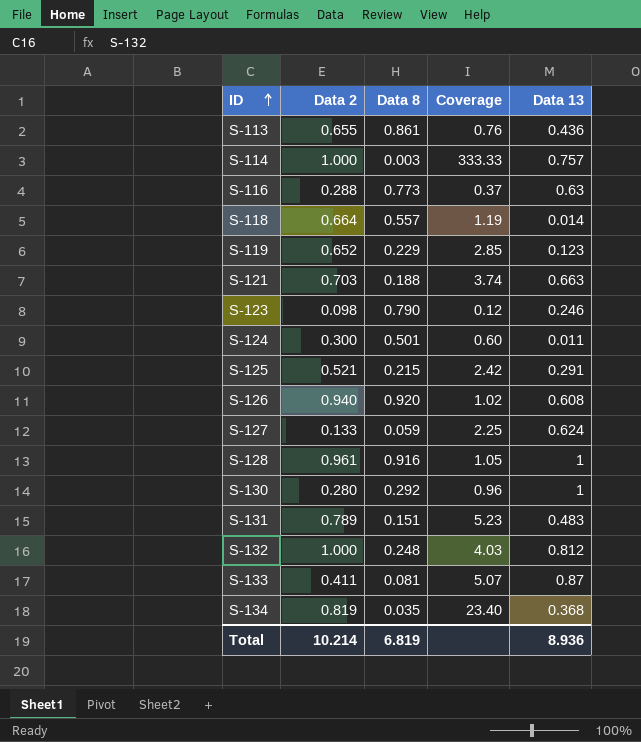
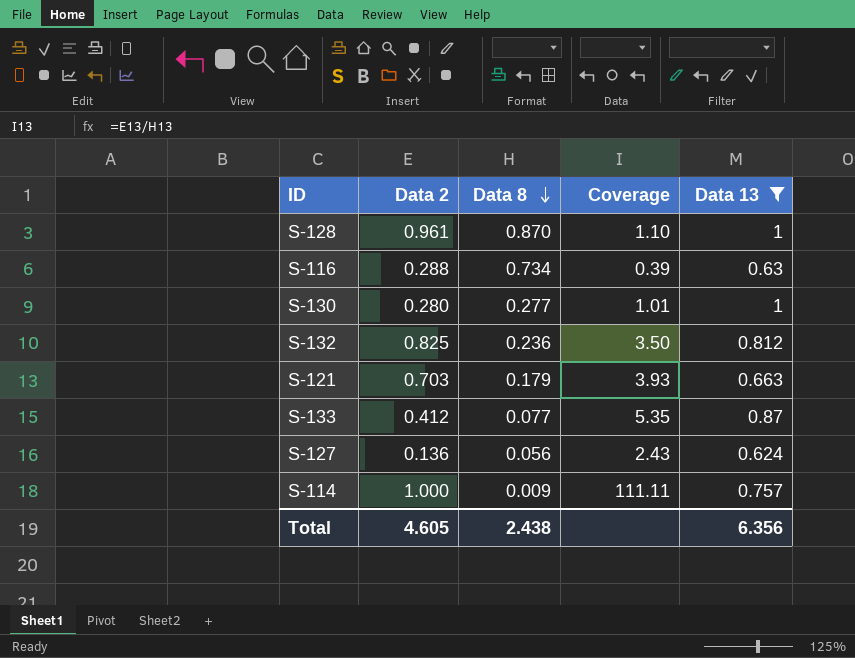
filter: none -> Data 13 >= 0.624
row order: ID ascending -> Data 8 descending
S-128 | Data 8: 0.916 -> 0.870
S-128 | Coverage: 1.05 -> 1.10
S-116 | Data 8: 0.773 -> 0.734
S-116 | Coverage: 0.37 -> 0.39
S-130 | Data 8: 0.292 -> 0.277
S-130 | Coverage: 0.96 -> 1.01
S-132 | Data 2: 1.000 -> 0.825
S-132 | Data 8: 0.248 -> 0.236
S-132 | Coverage: 4.03 -> 3.50
S-121 | Data 8: 0.188 -> 0.179
S-121 | Coverage: 3.74 -> 3.93
S-133 | Data 2: 0.411 -> 0.412
S-133 | Data 8: 0.081 -> 0.077
S-133 | Coverage: 5.07 -> 5.35
S-127 | Data 2: 0.133 -> 0.136
S-127 | Data 8: 0.059 -> 0.056
S-127 | Coverage: 2.25 -> 2.43
S-114 | Data 8: 0.003 -> 0.009
S-114 | Coverage: 333.33 -> 111.11
Total | Data 2: 10.214 -> 4.605
Total | Data 8: 6.819 -> 2.438
Total | Data 13: 8.936 -> 6.356

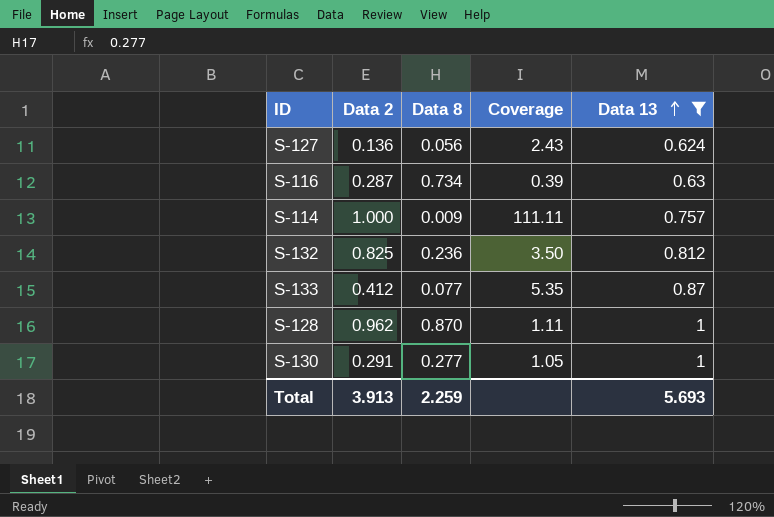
row order: Data 8 descending -> Data 13 ascending
row S-121: 0.703 | 0.179 | 3.93 | 0.663 -> none
S-116 | Data 2: 0.288 -> 0.287
S-128 | Data 2: 0.961 -> 0.962
S-128 | Coverage: 1.10 -> 1.11
S-130 | Data 2: 0.280 -> 0.291
S-130 | Coverage: 1.01 -> 1.05
Total | Data 2: 4.605 -> 3.913
Total | Data 8: 2.438 -> 2.259
Total | Data 13: 6.356 -> 5.693

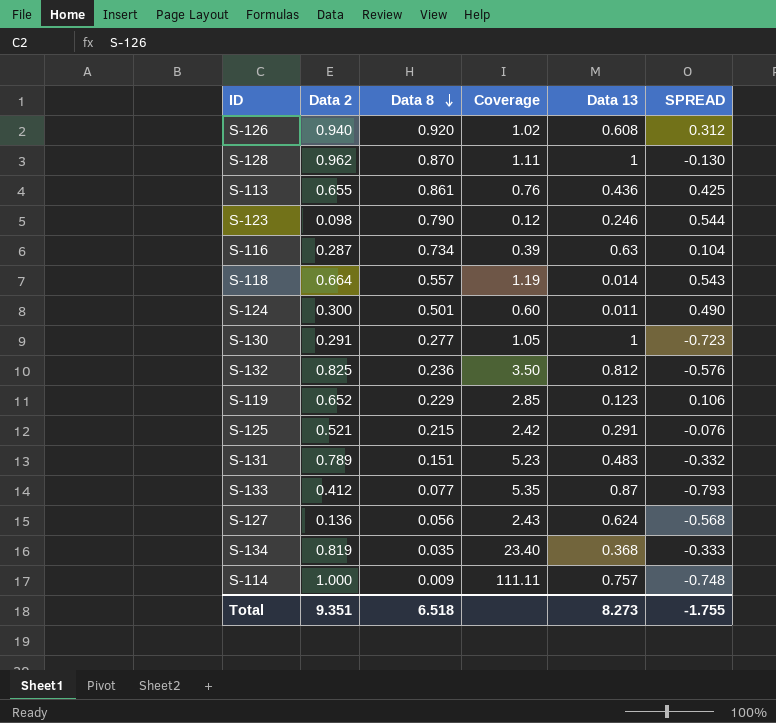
filter: Data 13 >= 0.624 -> none
row order: Data 13 ascending -> Data 8 descending
column SPREAD | formula: none -> [Data 8] - [Data 13]
Total | Data 2: 3.913 -> 9.351
Total | Data 8: 2.259 -> 6.518
Total | Data 13: 5.693 -> 8.273

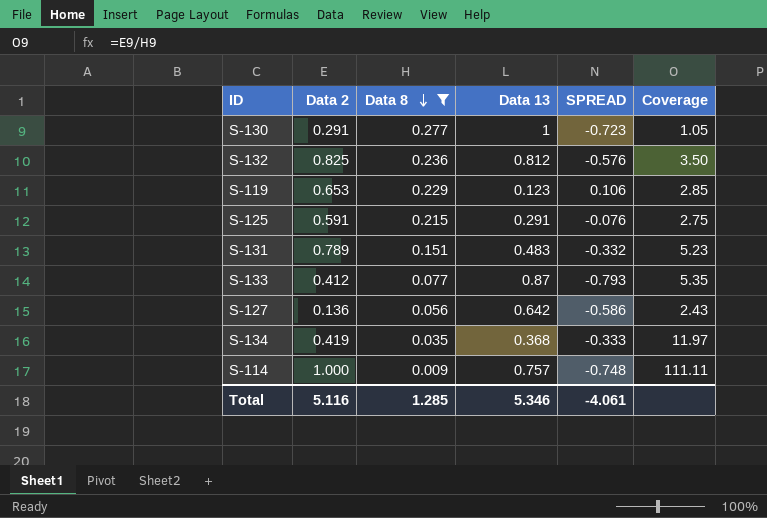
filter: none -> Data 8 <= 0.277
column Coverage | position: 4 -> 6
S-119 | Data 2: 0.652 -> 0.653
S-125 | Data 2: 0.521 -> 0.591
S-125 | Coverage: 2.42 -> 2.75
S-127 | Data 13: 0.624 -> 0.642
S-127 | SPREAD: -0.568 -> -0.586
S-134 | Data 2: 0.819 -> 0.419
S-134 | Coverage: 23.40 -> 11.97
Total | Data 2: 9.351 -> 5.116
Total | Data 8: 6.518 -> 1.285
Total | Data 13: 8.273 -> 5.346
Total | SPREAD: -1.755 -> -4.061

